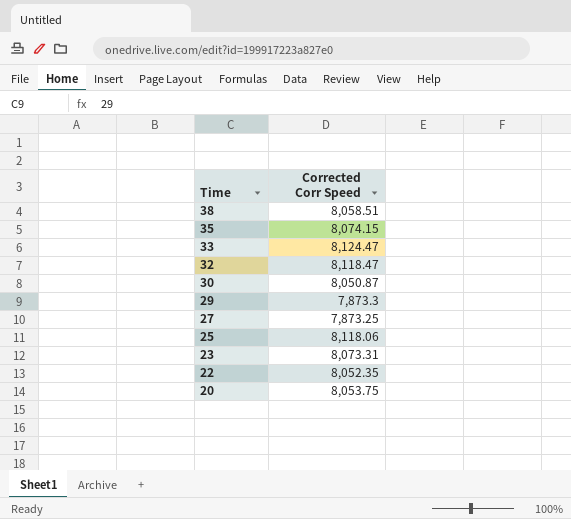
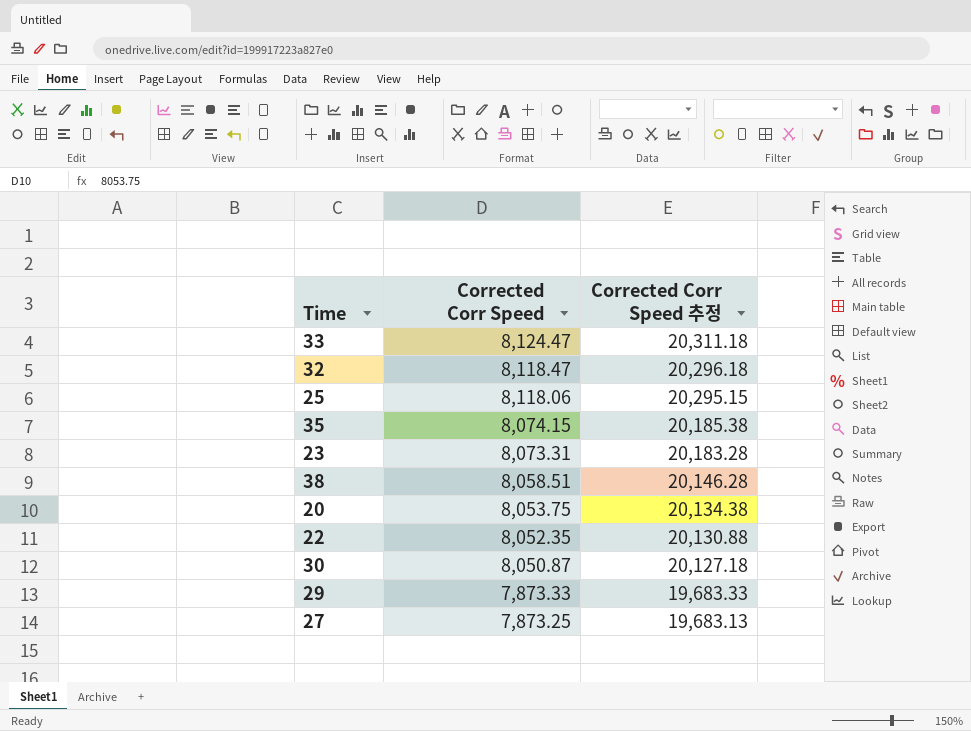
row order: Time descending -> Corrected Corr Speed descending
column Corrected Corr Speed 추정 | formula: none -> [Corrected Corr Speed] * 2.5
29 | Corrected Corr Speed: 7,873.3 -> 7,873.33

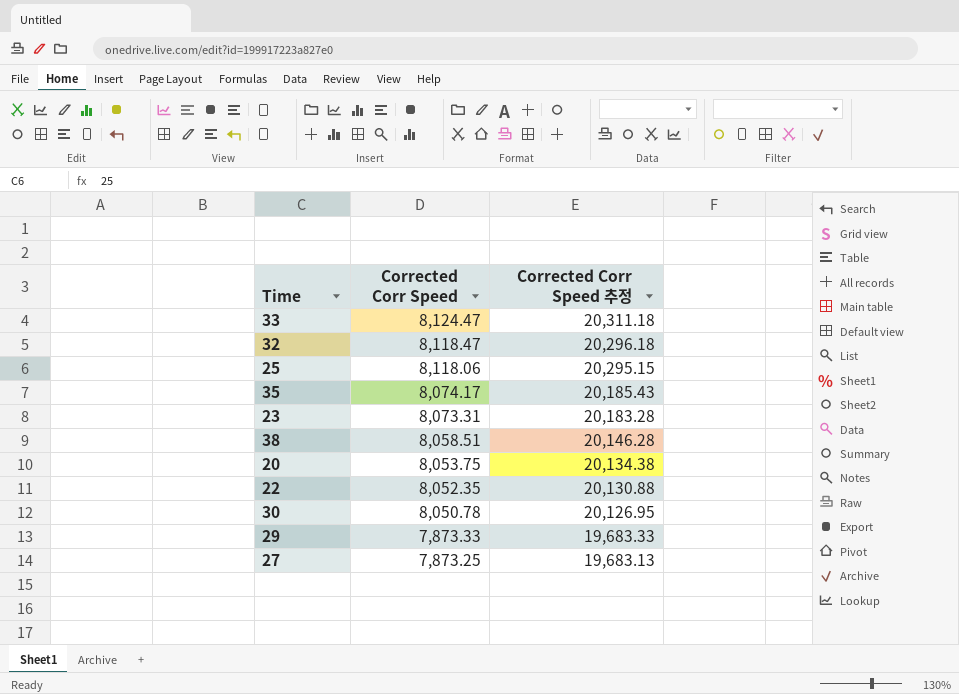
35 | Corrected Corr Speed: 8,074.15 -> 8,074.17
35 | Corrected Corr Speed 추정: 20,185.38 -> 20,185.43
30 | Corrected Corr Speed: 8,050.87 -> 8,050.78
30 | Corrected Corr Speed 추정: 20,127.18 -> 20,126.95

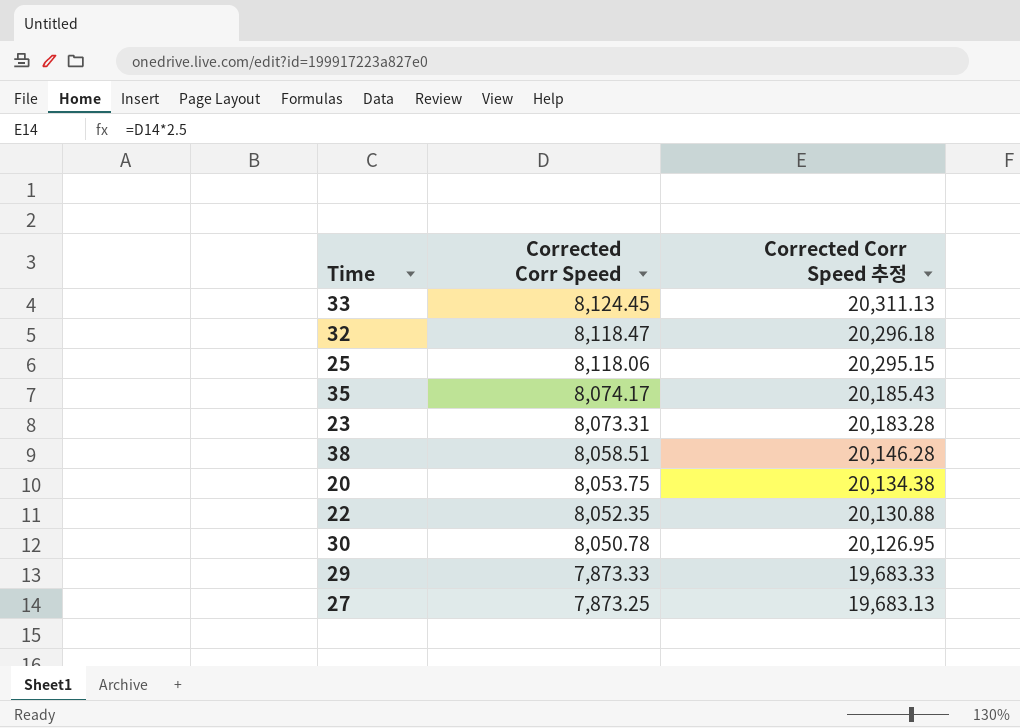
33 | Corrected Corr Speed: 8,124.47 -> 8,124.45
33 | Corrected Corr Speed 추정: 20,311.18 -> 20,311.13

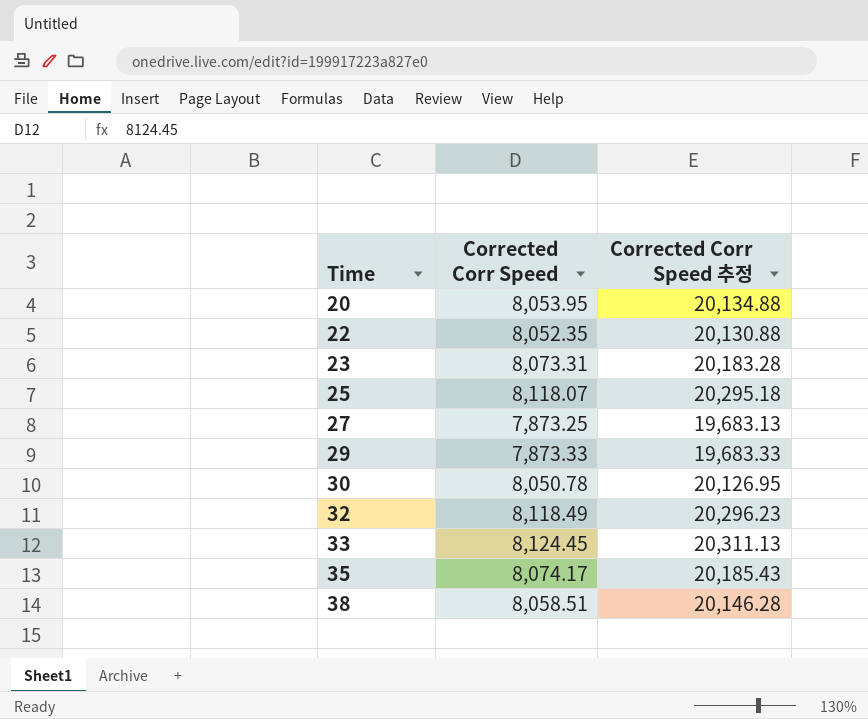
row order: Corrected Corr Speed descending -> Time ascending
20 | Corrected Corr Speed: 8,053.75 -> 8,053.95
20 | Corrected Corr Speed 추정: 20,134.38 -> 20,134.88
25 | Corrected Corr Speed: 8,118.06 -> 8,118.07
25 | Corrected Corr Speed 추정: 20,295.15 -> 20,295.18
32 | Corrected Corr Speed: 8,118.47 -> 8,118.49
32 | Corrected Corr Speed 추정: 20,296.18 -> 20,296.23

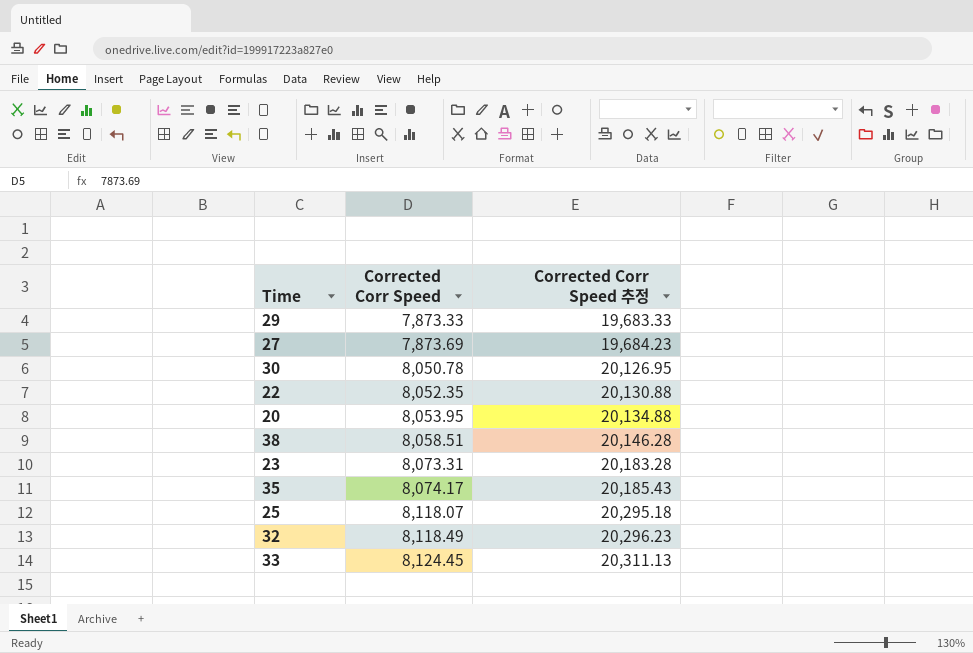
row order: Time ascending -> Corrected Corr Speed ascending
27 | Corrected Corr Speed: 7,873.25 -> 7,873.69
27 | Corrected Corr Speed 추정: 19,683.13 -> 19,684.23

